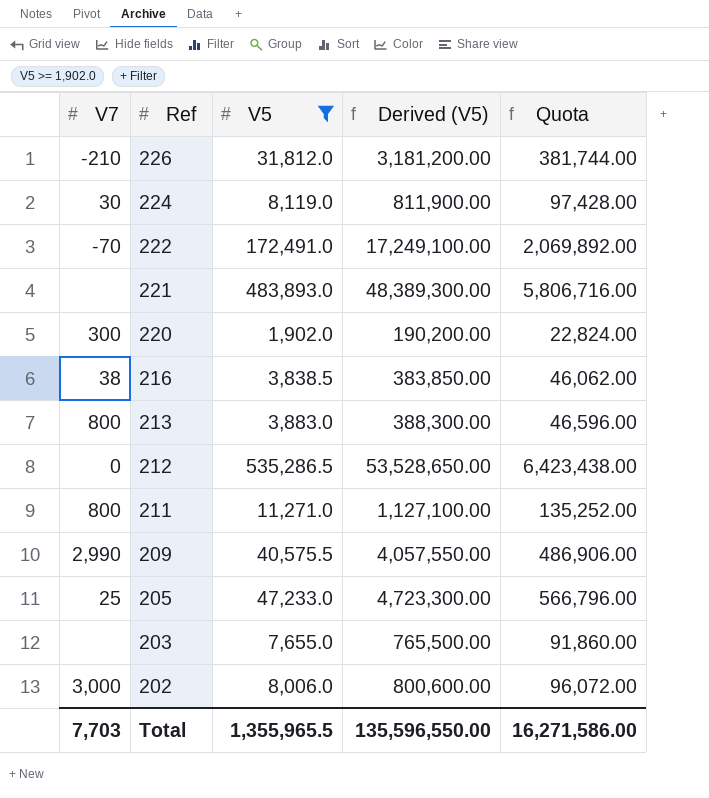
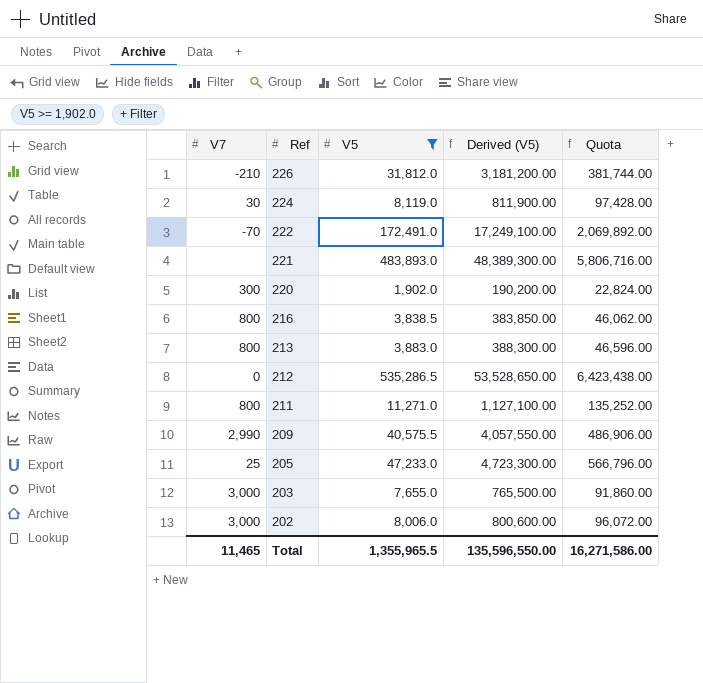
216 | V7: 38 -> 800
203 | V7: none -> 3,000
Total | V7: 7,703 -> 11,465

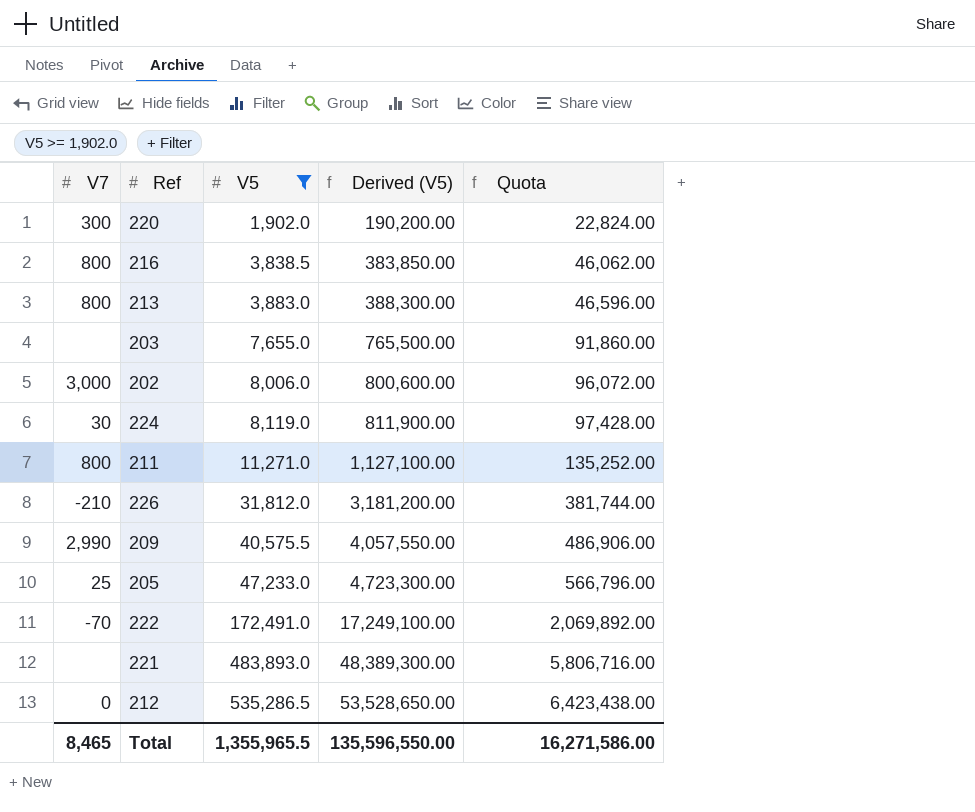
row order: Ref descending -> V5 ascending
203 | V7: 3,000 -> none
Total | V7: 11,465 -> 8,465

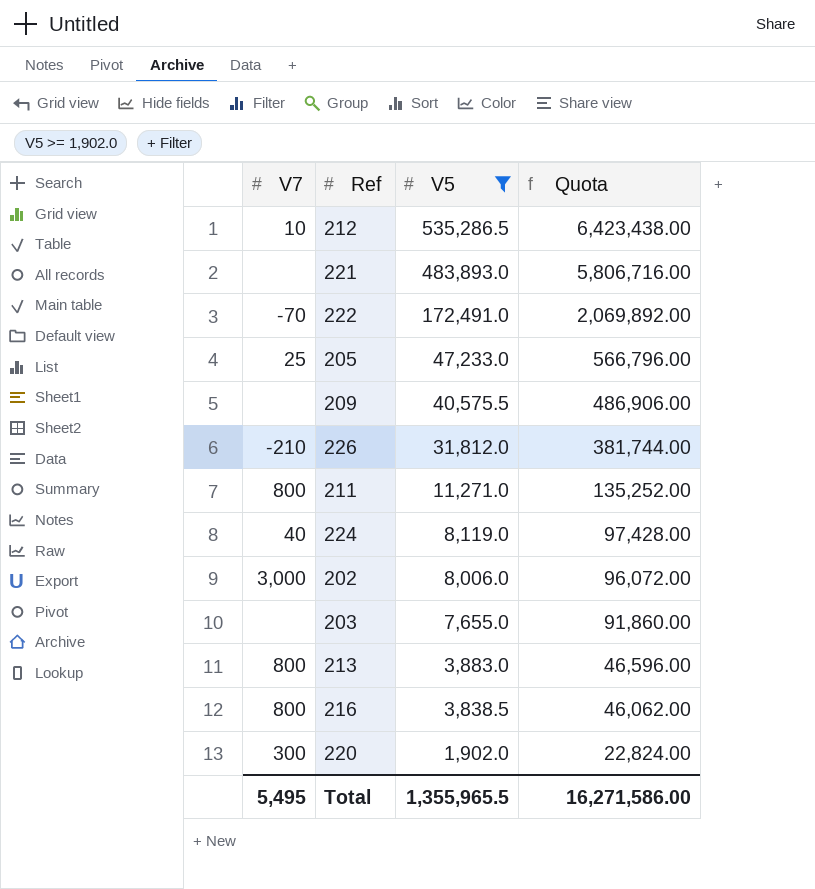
row order: V5 ascending -> V5 descending
column Derived (V5) | formula: [V5] * 100 -> none
212 | V7: 0 -> 10
209 | V7: 2,990 -> none
224 | V7: 30 -> 40
Total | V7: 8,465 -> 5,495

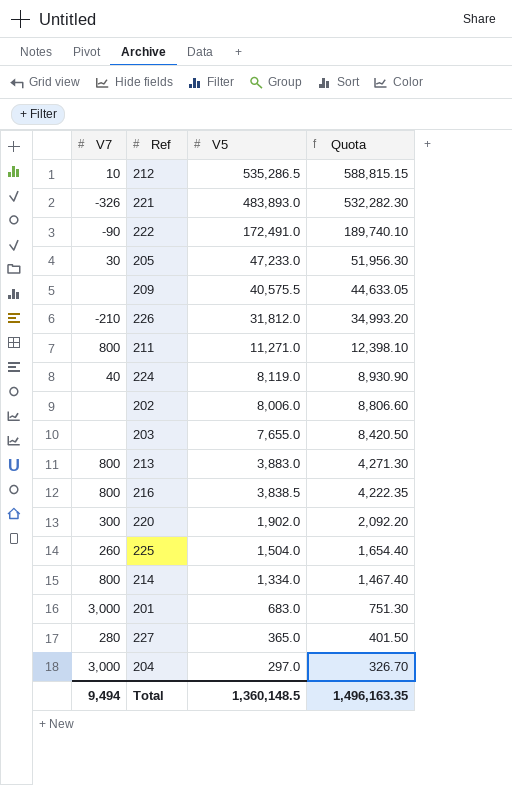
filter: V5 >= 1,902.0 -> none
column Quota | formula: [V5] * 12 -> [V5] * 1.1
221 | V7: none -> -326
222 | V7: -70 -> -90
205 | V7: 25 -> 30
202 | V7: 3,000 -> none
Total | V7: 5,495 -> 9,494
Total | V5: 1,355,965.5 -> 1,360,148.5
Total | Quota: 16,271,586.00 -> 1,496,163.35

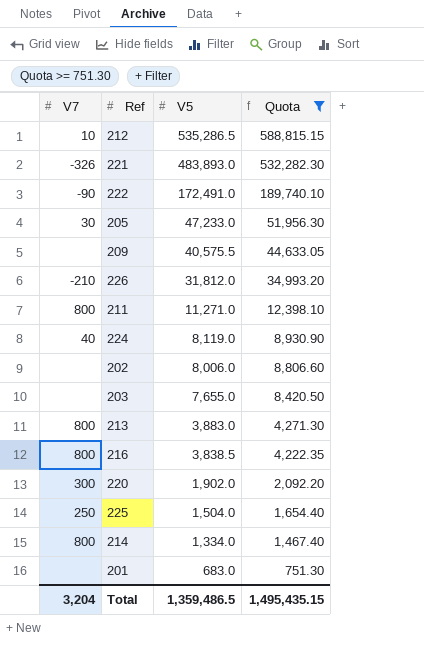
filter: none -> Quota >= 751.30
225 | V7: 260 -> 250
201 | V7: 3,000 -> none
Total | V7: 9,494 -> 3,204
Total | V5: 1,360,148.5 -> 1,359,486.5
Total | Quota: 1,496,163.35 -> 1,495,435.15

